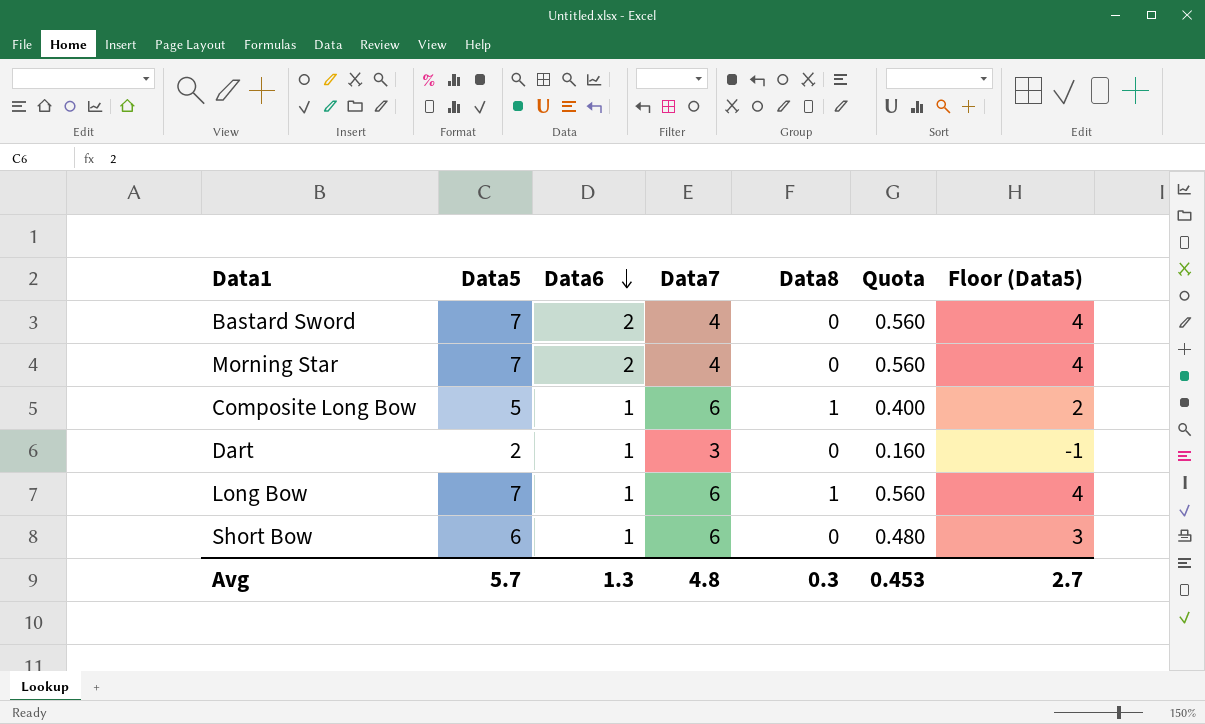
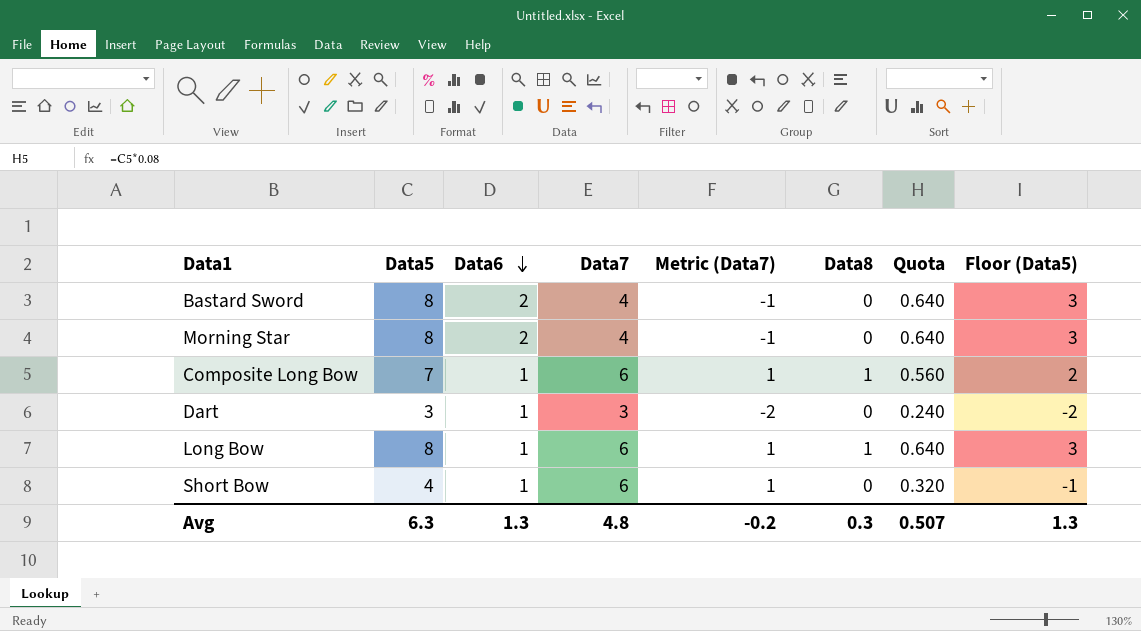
column Metric (Data7) | formula: none -> [Data7] - 5
column Floor (Data5) | formula: [Data5] - 3 -> [Data5] - 5
Bastard Sword | Data5: 7 -> 8
Bastard Sword | Quota: 0.560 -> 0.640
Morning Star | Data5: 7 -> 8
Morning Star | Quota: 0.560 -> 0.640
Composite Long Bow | Data5: 5 -> 7
Composite Long Bow | Quota: 0.400 -> 0.560
Dart | Data5: 2 -> 3
Dart | Quota: 0.160 -> 0.240
Long Bow | Data5: 7 -> 8
Long Bow | Quota: 0.560 -> 0.640
Short Bow | Data5: 6 -> 4
Short Bow | Quota: 0.480 -> 0.320
Avg | Data5: 5.7 -> 6.3
Avg | Quota: 0.453 -> 0.507
Avg | Floor (Data5): 2.7 -> 1.3

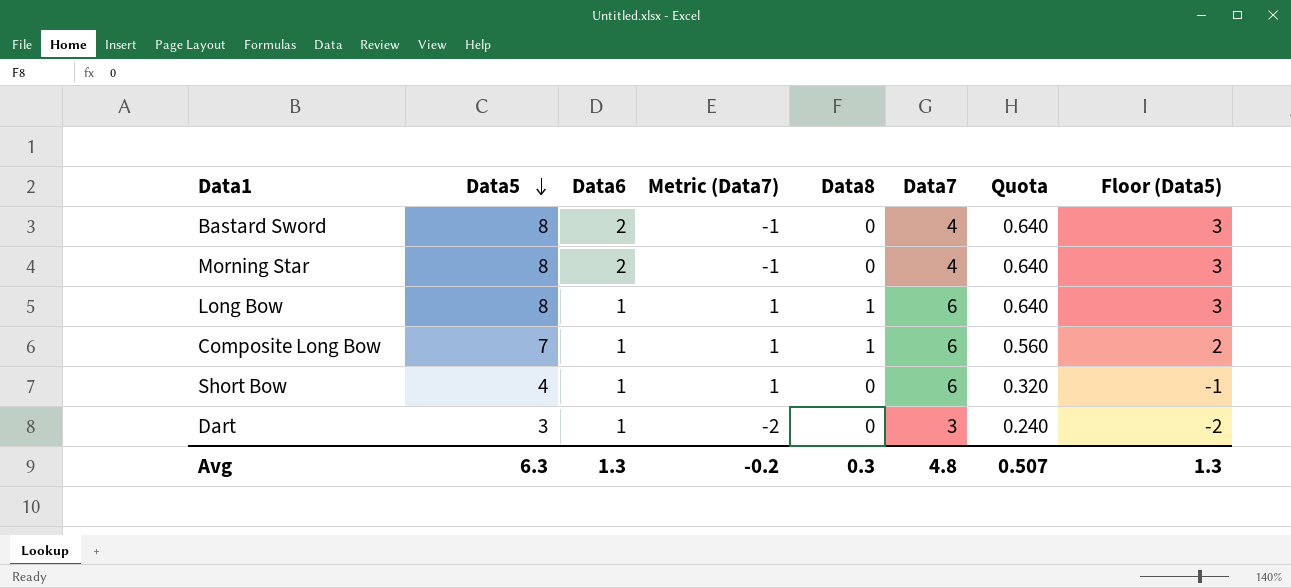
row order: Data6 descending -> Data5 descending
column Data7 | position: 4 -> 6

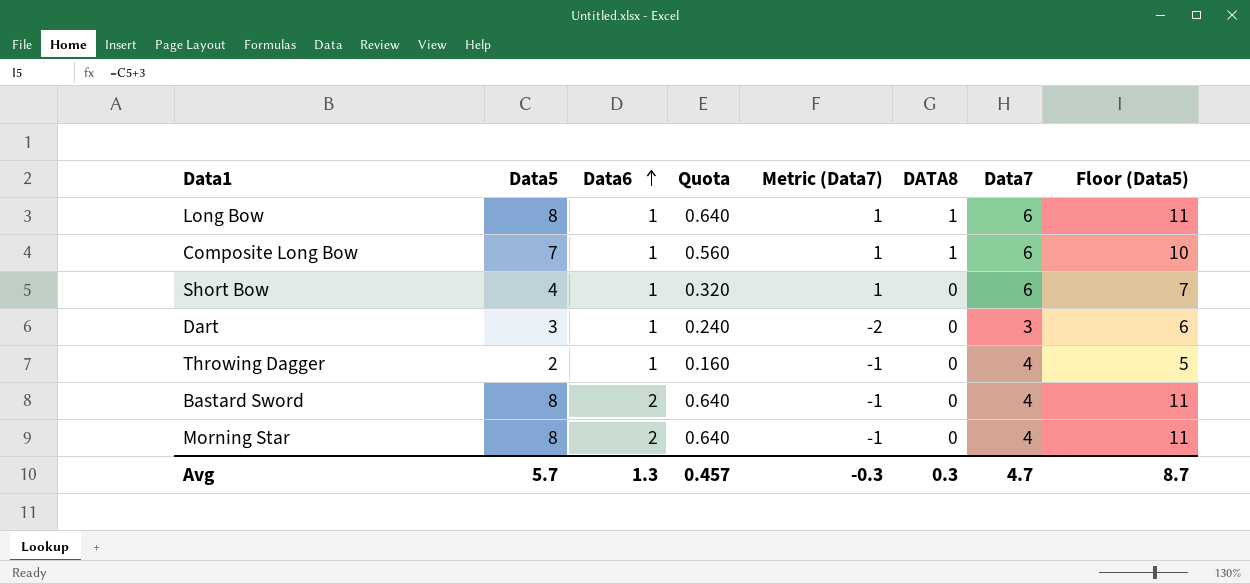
row order: Data5 descending -> Data6 ascending
column Quota | position: 7 -> 4
column name: Data8 -> DATA8
column Floor (Data5) | formula: [Data5] - 5 -> [Data5] + 3
row Throwing Dagger: none -> 2 | 1 | 0.160 | -1 | 0 | 4 | 5
Avg | Data5: 6.3 -> 5.7
Avg | Quota: 0.507 -> 0.457
Avg | Metric (Data7): -0.2 -> -0.3
Avg | Data7: 4.8 -> 4.7
Avg | Floor (Data5): 1.3 -> 8.7

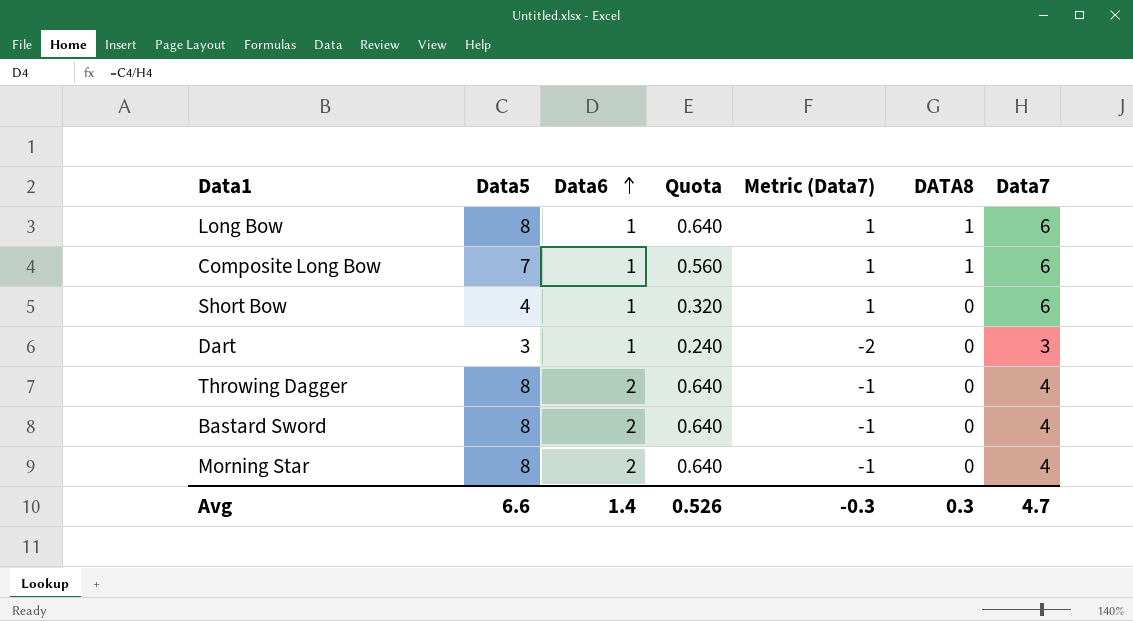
column Floor (Data5) | formula: [Data5] + 3 -> none
Throwing Dagger | Data5: 2 -> 8
Throwing Dagger | Data6: 1 -> 2
Throwing Dagger | Quota: 0.160 -> 0.640
Avg | Data5: 5.7 -> 6.6
Avg | Data6: 1.3 -> 1.4
Avg | Quota: 0.457 -> 0.526

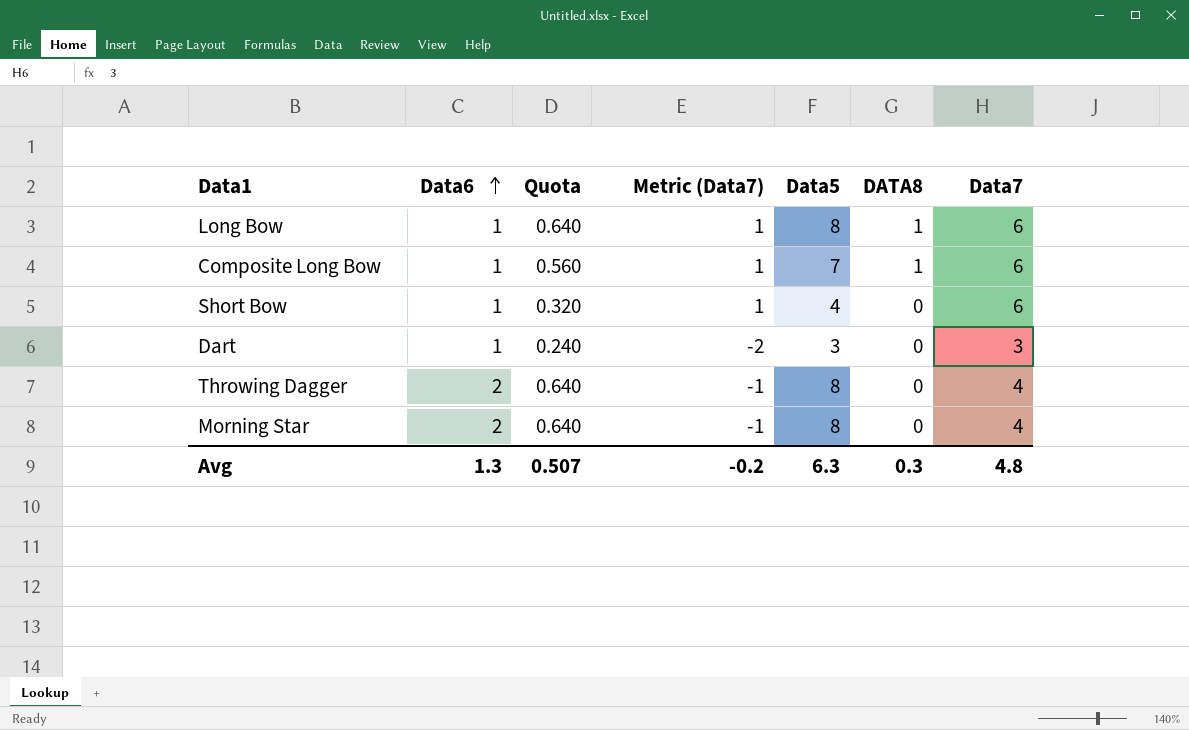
column Data5 | position: 2 -> 5
row Bastard Sword: 8 | 2 | 0.640 | -1 | 0 | 4 -> none
Avg | Data6: 1.4 -> 1.3
Avg | Quota: 0.526 -> 0.507
Avg | Metric (Data7): -0.3 -> -0.2
Avg | Data5: 6.6 -> 6.3
Avg | Data7: 4.7 -> 4.8

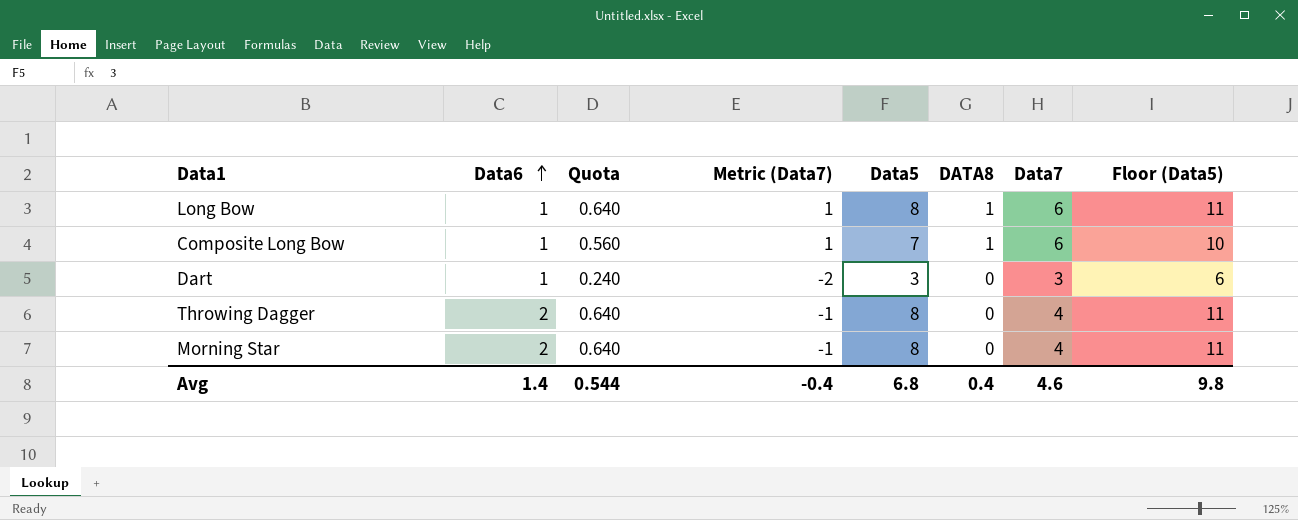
column Floor (Data5) | formula: none -> [Data5] + 3
row Short Bow: 1 | 0.320 | 1 | 4 | 0 | 6 -> none
Avg | Data6: 1.3 -> 1.4
Avg | Quota: 0.507 -> 0.544
Avg | Metric (Data7): -0.2 -> -0.4
Avg | Data5: 6.3 -> 6.8
Avg | DATA8: 0.3 -> 0.4
Avg | Data7: 4.8 -> 4.6

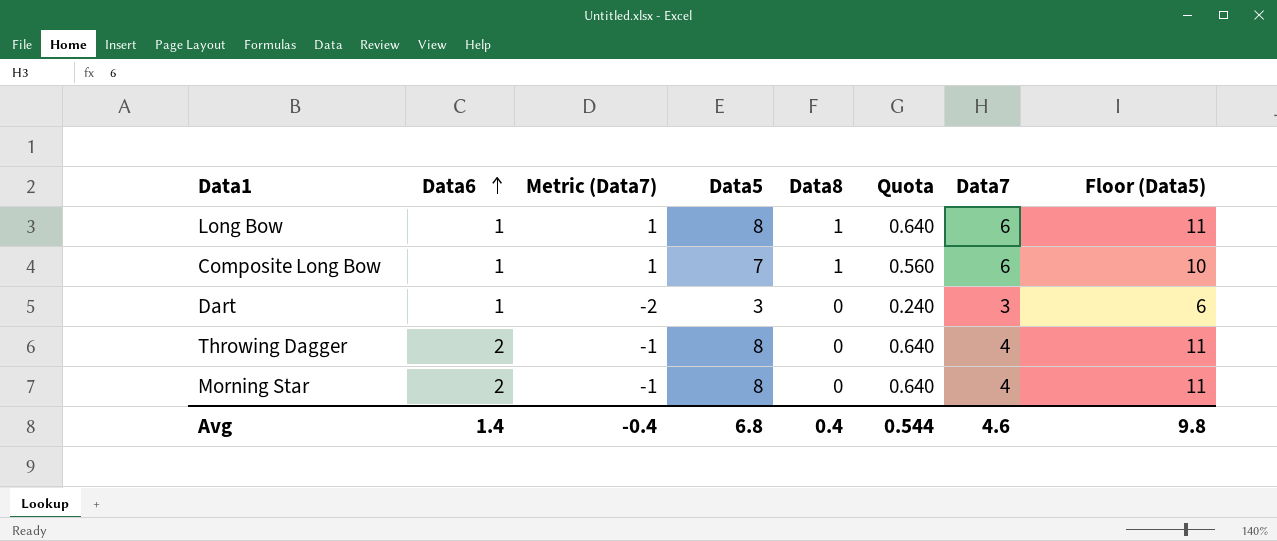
column name: DATA8 -> Data8
column Quota | position: 3 -> 6

